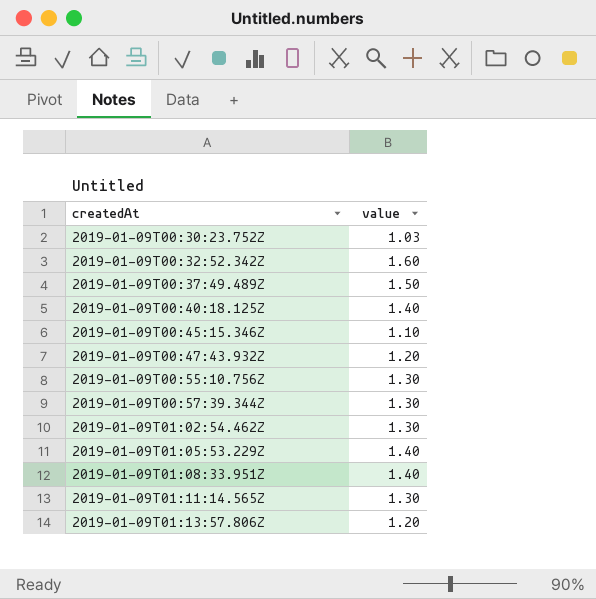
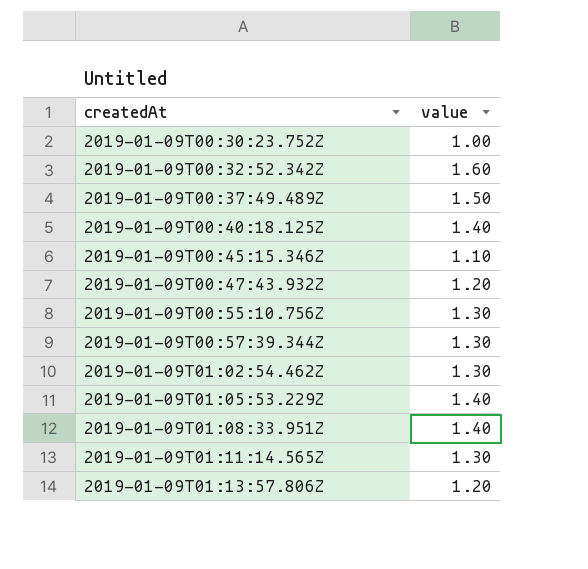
2019-01-09T00:30:23.752Z | value: 1.03 -> 1.00

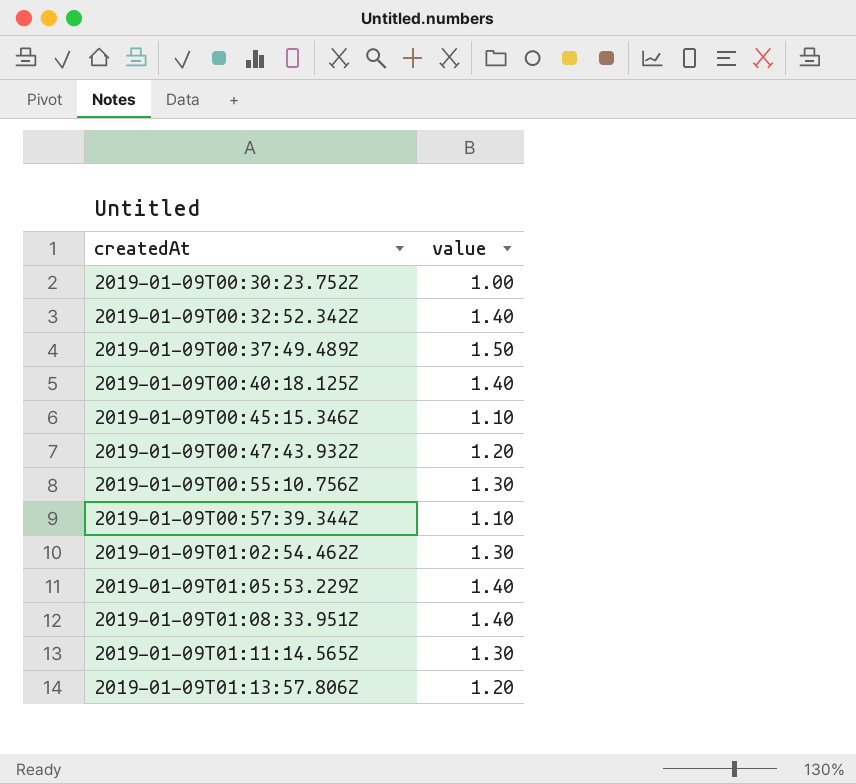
2019-01-09T00:32:52.342Z | value: 1.60 -> 1.40
2019-01-09T00:57:39.344Z | value: 1.30 -> 1.10

